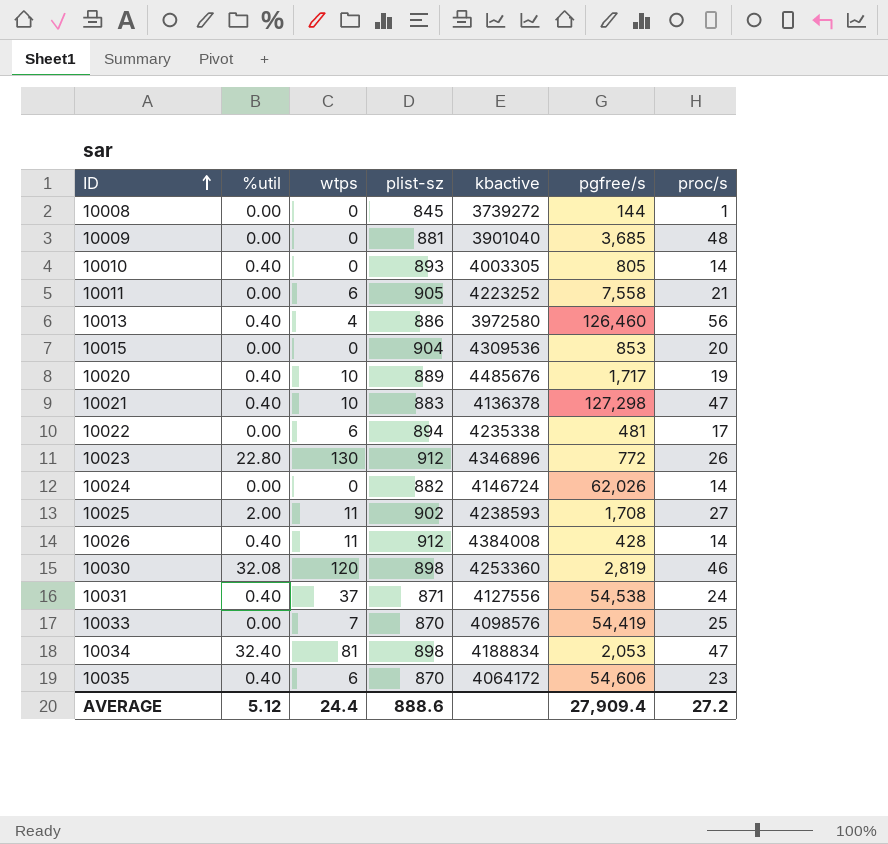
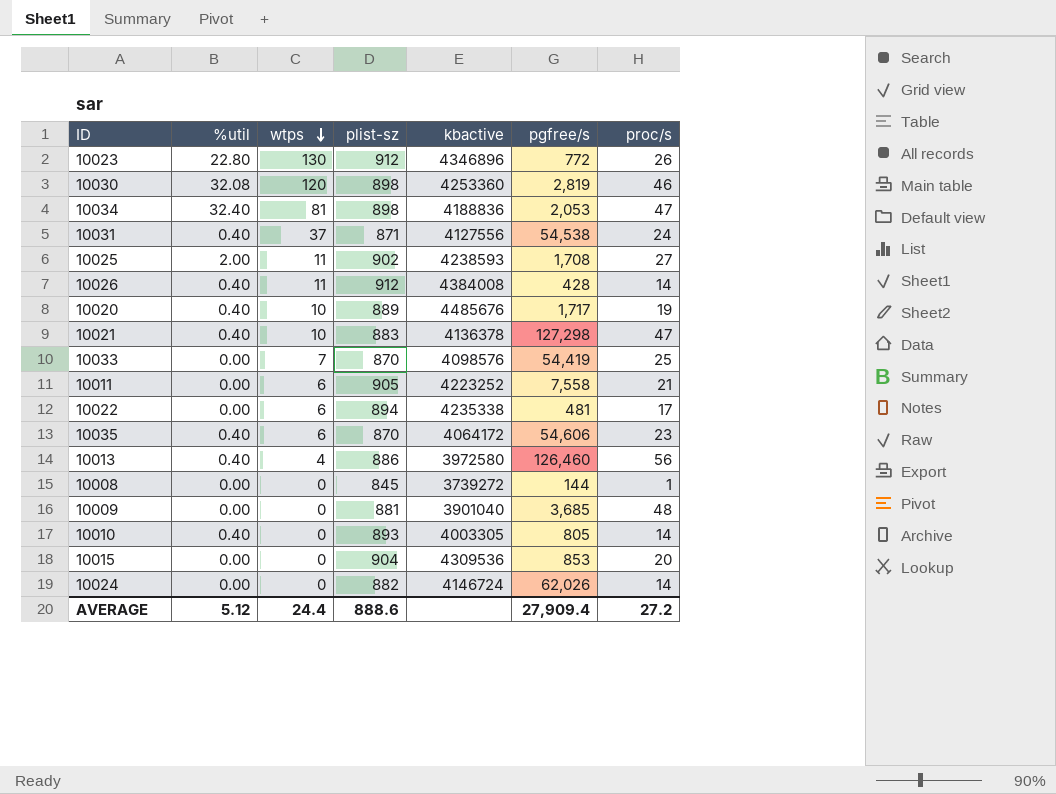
row order: ID ascending -> wtps descending
10034 | kbactive: 4188834 -> 4188836

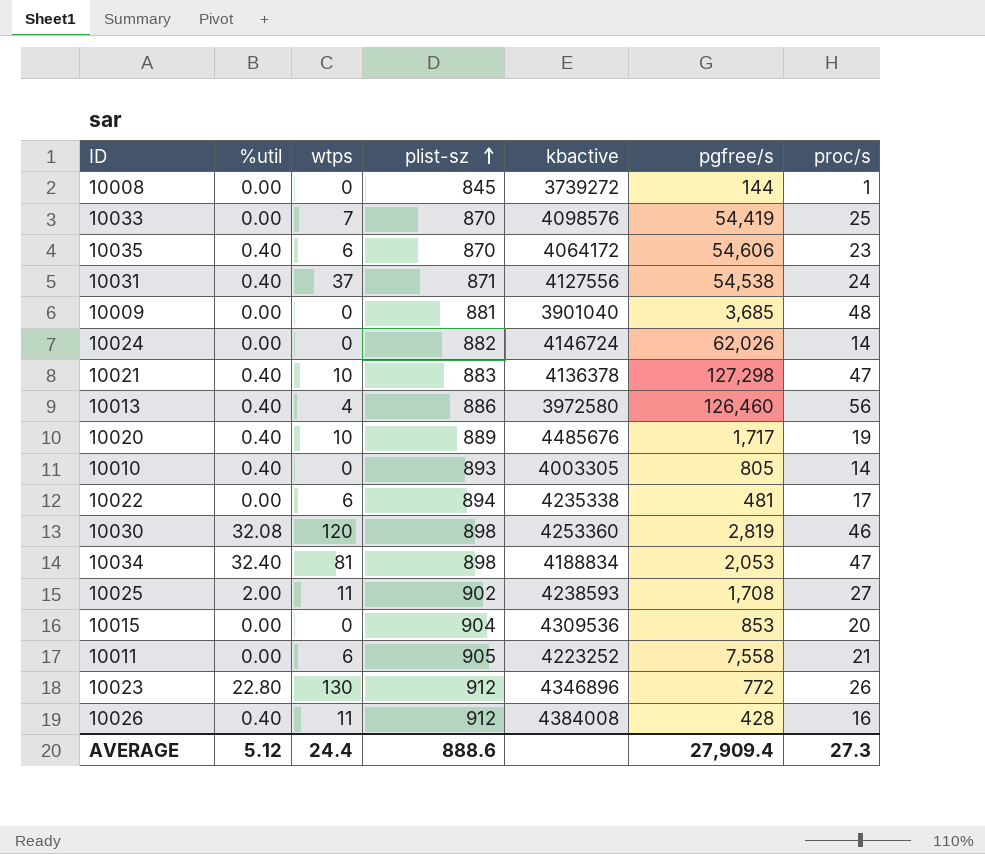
row order: wtps descending -> plist-sz ascending
10034 | kbactive: 4188836 -> 4188834
10026 | proc/s: 14 -> 16
AVERAGE | proc/s: 27.2 -> 27.3

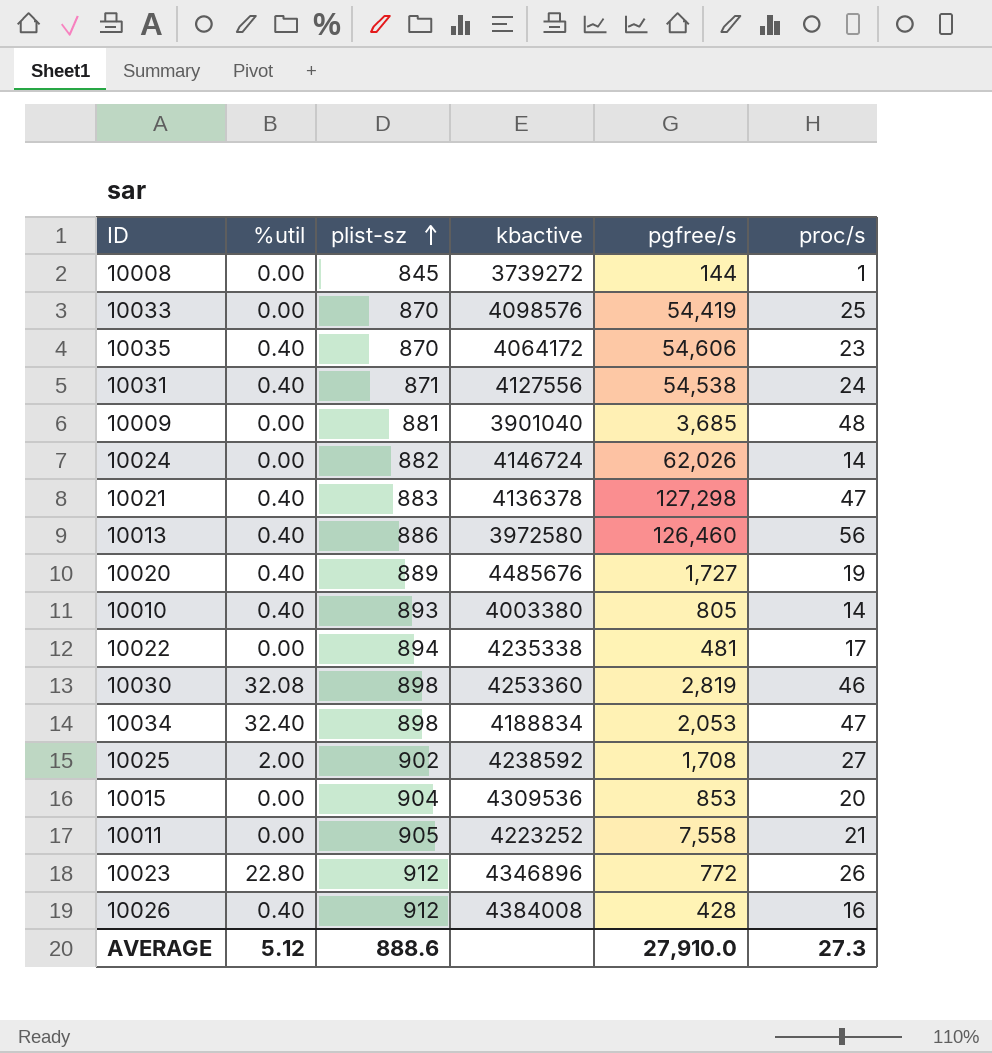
column wtps | position: 3 -> none
10020 | pgfree/s: 1,717 -> 1,727
10010 | kbactive: 4003305 -> 4003380
10025 | kbactive: 4238593 -> 4238592
AVERAGE | pgfree/s: 27,909.4 -> 27,910.0

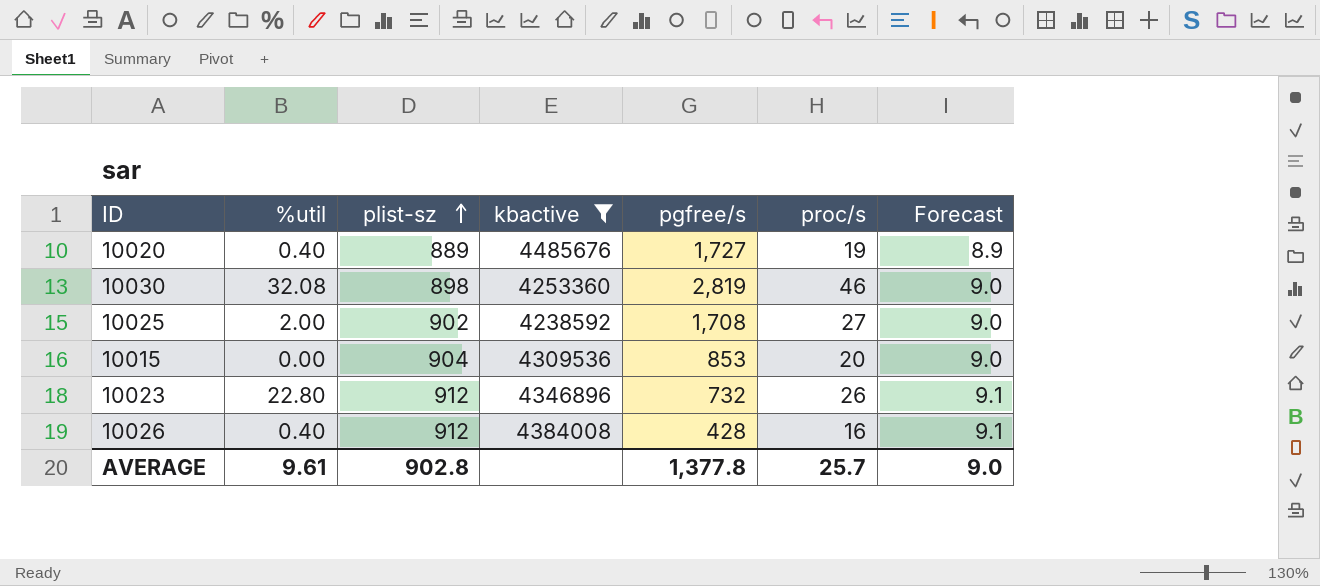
filter: none -> kbactive >= 4238592
column Forecast | formula: none -> [plist-sz] * 0.01
10023 | pgfree/s: 772 -> 732
AVERAGE | %util: 5.12 -> 9.61
AVERAGE | plist-sz: 888.6 -> 902.8
AVERAGE | pgfree/s: 27,910.0 -> 1,377.8
AVERAGE | proc/s: 27.3 -> 25.7

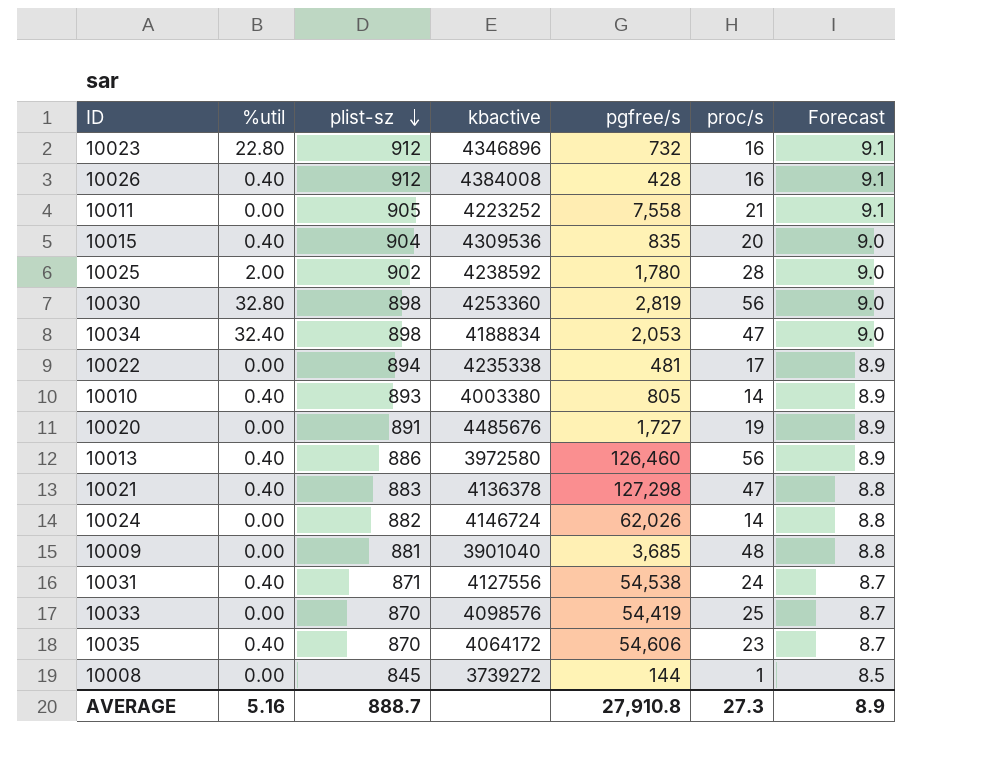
filter: kbactive >= 4238592 -> none
row order: plist-sz ascending -> plist-sz descending
10023 | proc/s: 26 -> 16
10015 | %util: 0.00 -> 0.40
10015 | pgfree/s: 853 -> 835
10025 | pgfree/s: 1,708 -> 1,780
10025 | proc/s: 27 -> 28
10030 | %util: 32.08 -> 32.80
10030 | proc/s: 46 -> 56
10020 | %util: 0.40 -> 0.00
10020 | plist-sz: 889 -> 891
AVERAGE | %util: 9.61 -> 5.16
AVERAGE | plist-sz: 902.8 -> 888.7
AVERAGE | pgfree/s: 1,377.8 -> 27,910.8
AVERAGE | proc/s: 25.7 -> 27.3
AVERAGE | Forecast: 9.0 -> 8.9

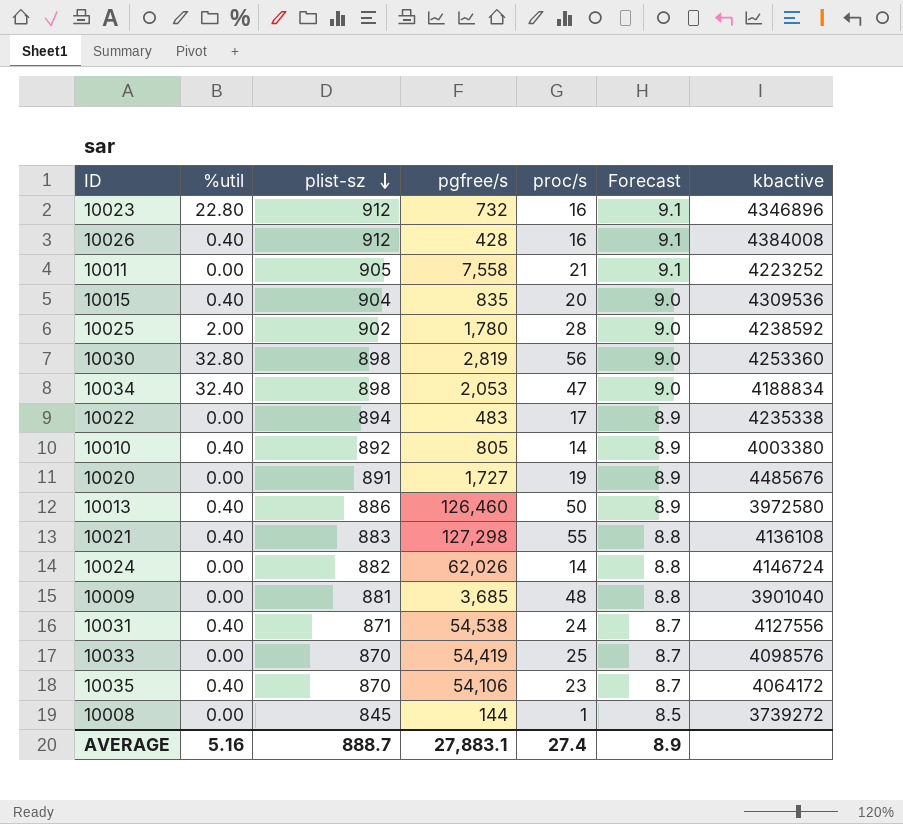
column kbactive | position: 4 -> 7
10022 | pgfree/s: 481 -> 483
10010 | plist-sz: 893 -> 892
10013 | proc/s: 56 -> 50
10021 | proc/s: 47 -> 55
10021 | kbactive: 4136378 -> 4136108
10035 | pgfree/s: 54,606 -> 54,106
AVERAGE | pgfree/s: 27,910.8 -> 27,883.1
AVERAGE | proc/s: 27.3 -> 27.4

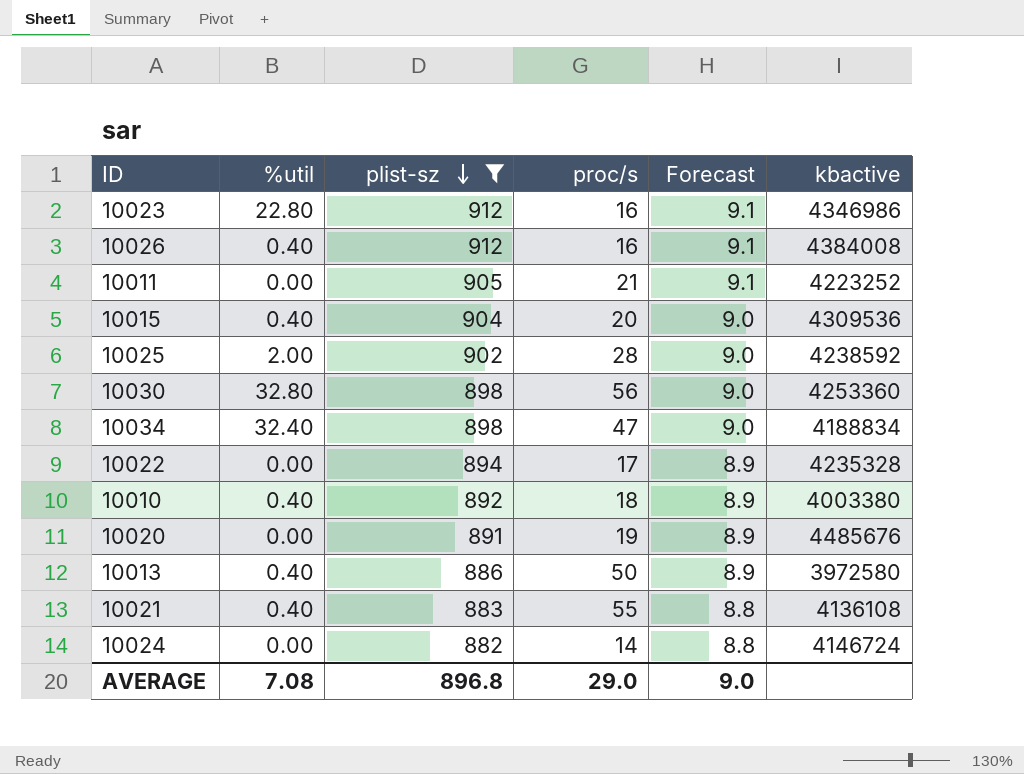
filter: none -> plist-sz >= 882
column pgfree/s | position: 4 -> none
10023 | kbactive: 4346896 -> 4346986
10022 | kbactive: 4235338 -> 4235328
10010 | proc/s: 14 -> 18
AVERAGE | %util: 5.16 -> 7.08
AVERAGE | plist-sz: 888.7 -> 896.8
AVERAGE | proc/s: 27.4 -> 29.0
AVERAGE | Forecast: 8.9 -> 9.0

